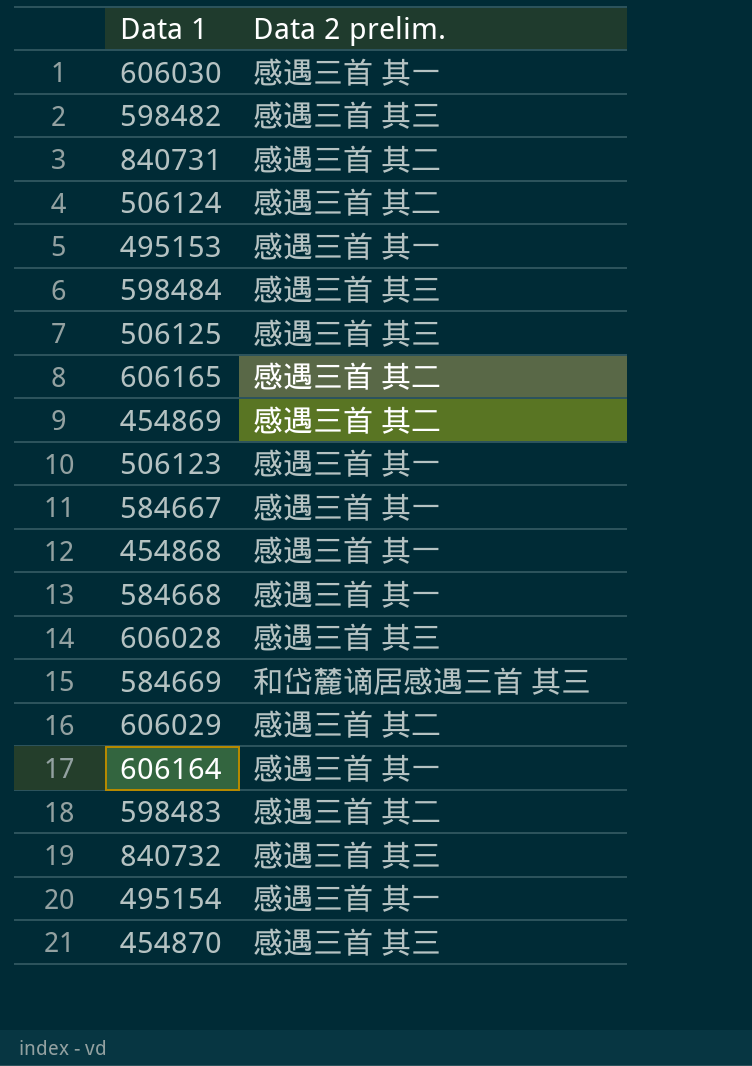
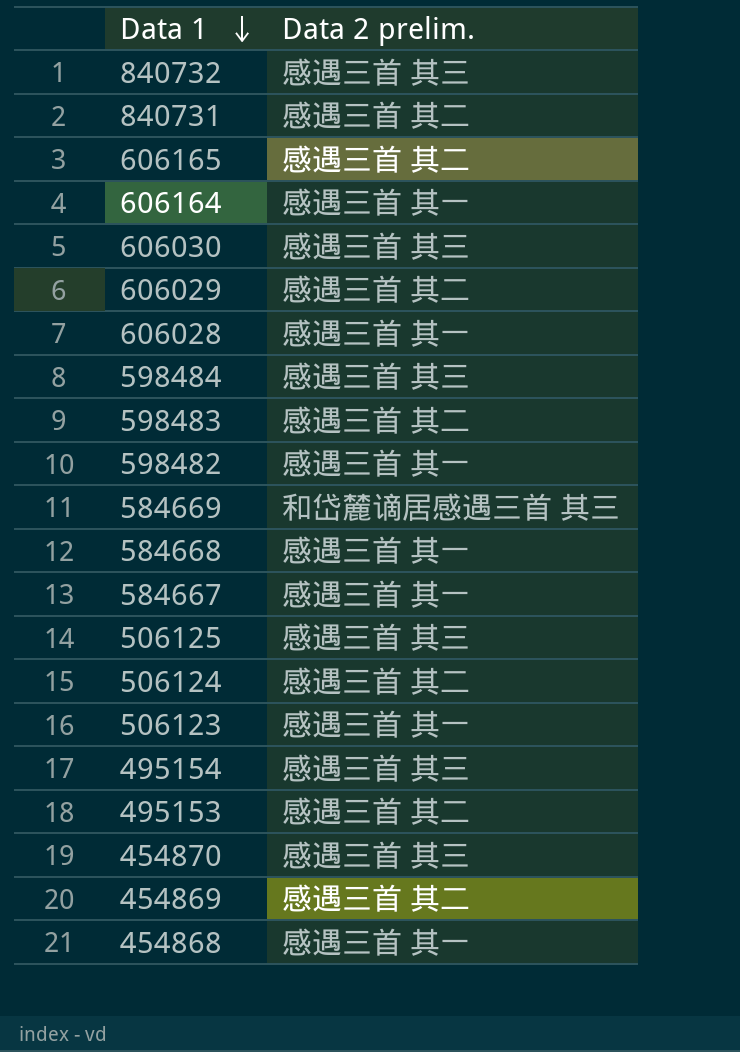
row order: none -> Data 1 descending
606030 | Data 2 prelim.: 感遇三首 其一 -> 感遇三首 其三
606028 | Data 2 prelim.: 感遇三首 其三 -> 感遇三首 其一
598482 | Data 2 prelim.: 感遇三首 其三 -> 感遇三首 其一
495154 | Data 2 prelim.: 感遇三首 其一 -> 感遇三首 其三
495153 | Data 2 prelim.: 感遇三首 其一 -> 感遇三首 其二

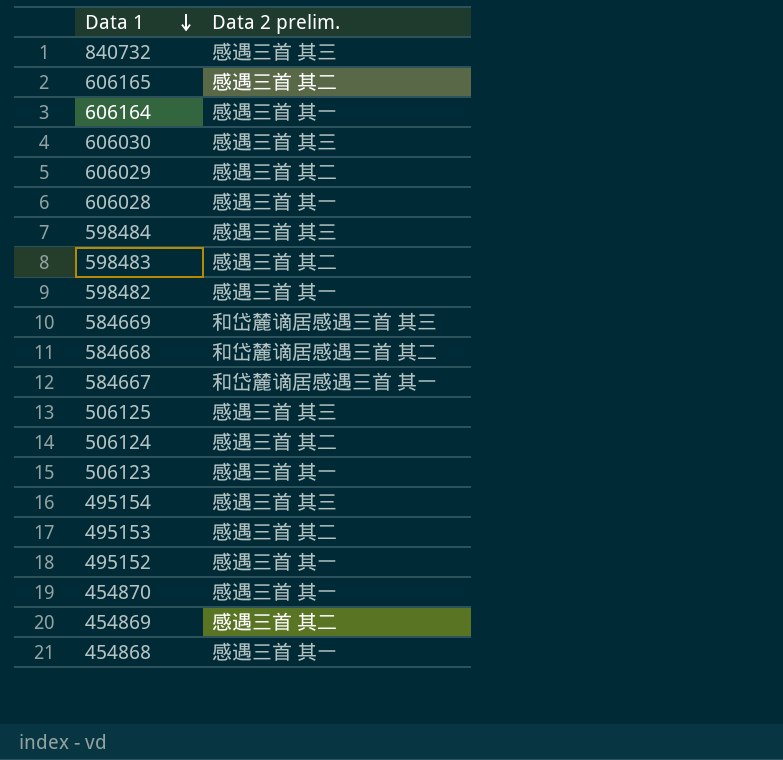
row 840731: 感遇三首 其二 -> none
584668 | Data 2 prelim.: 感遇三首 其一 -> 和岱麓谪居感遇三首 其二
584667 | Data 2 prelim.: 感遇三首 其一 -> 和岱麓谪居感遇三首 其一
row 495152: none -> 感遇三首 其一
454870 | Data 2 prelim.: 感遇三首 其三 -> 感遇三首 其一

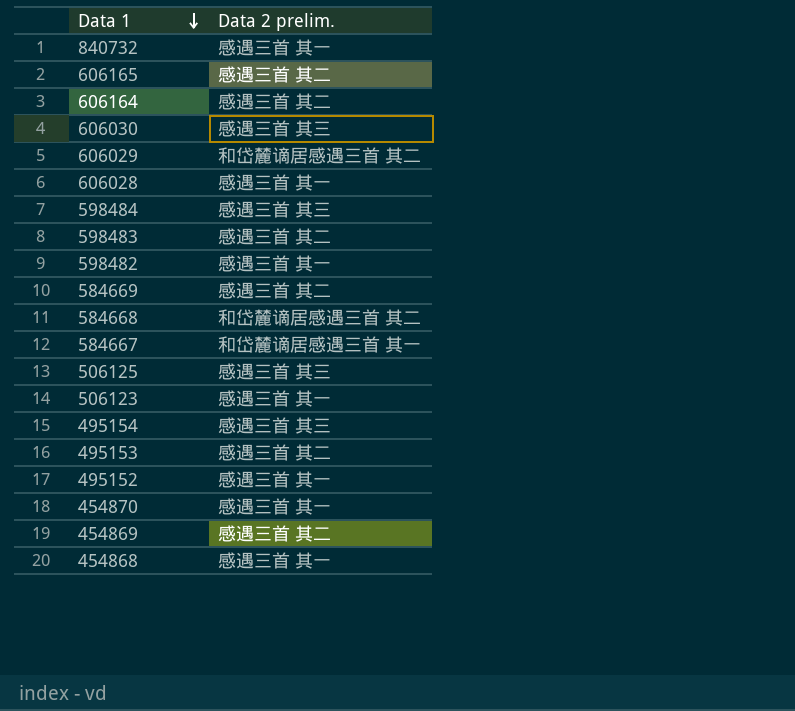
row 506124: 感遇三首 其二 -> none
840732 | Data 2 prelim.: 感遇三首 其三 -> 感遇三首 其一
606164 | Data 2 prelim.: 感遇三首 其一 -> 感遇三首 其二
606029 | Data 2 prelim.: 感遇三首 其二 -> 和岱麓谪居感遇三首 其二
584669 | Data 2 prelim.: 和岱麓谪居感遇三首 其三 -> 感遇三首 其二

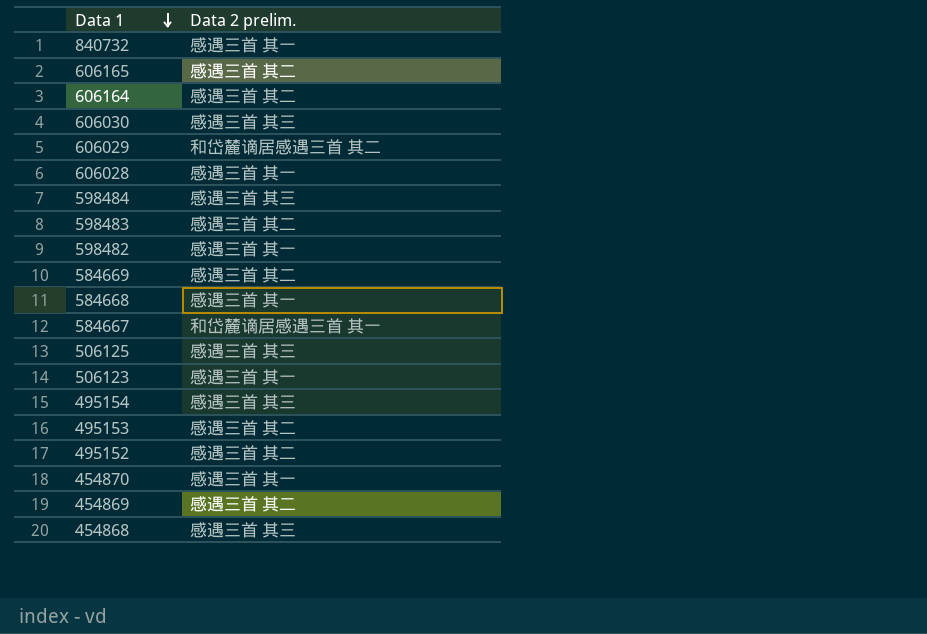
584668 | Data 2 prelim.: 和岱麓谪居感遇三首 其二 -> 感遇三首 其一
495152 | Data 2 prelim.: 感遇三首 其一 -> 感遇三首 其二
454868 | Data 2 prelim.: 感遇三首 其一 -> 感遇三首 其三

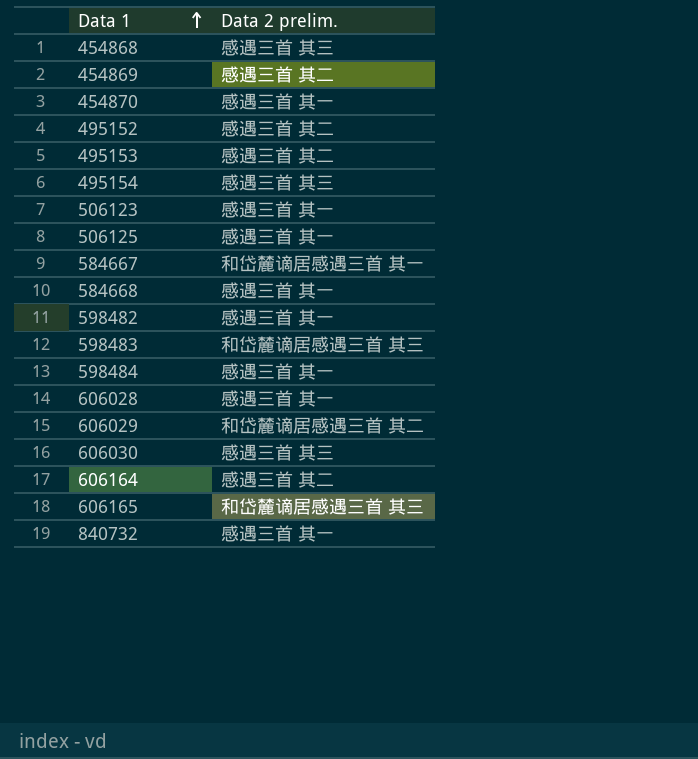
row order: Data 1 descending -> Data 1 ascending
row 584669: 感遇三首 其二 -> none
506125 | Data 2 prelim.: 感遇三首 其三 -> 感遇三首 其一
598483 | Data 2 prelim.: 感遇三首 其二 -> 和岱麓谪居感遇三首 其三
598484 | Data 2 prelim.: 感遇三首 其三 -> 感遇三首 其一
606165 | Data 2 prelim.: 感遇三首 其二 -> 和岱麓谪居感遇三首 其三

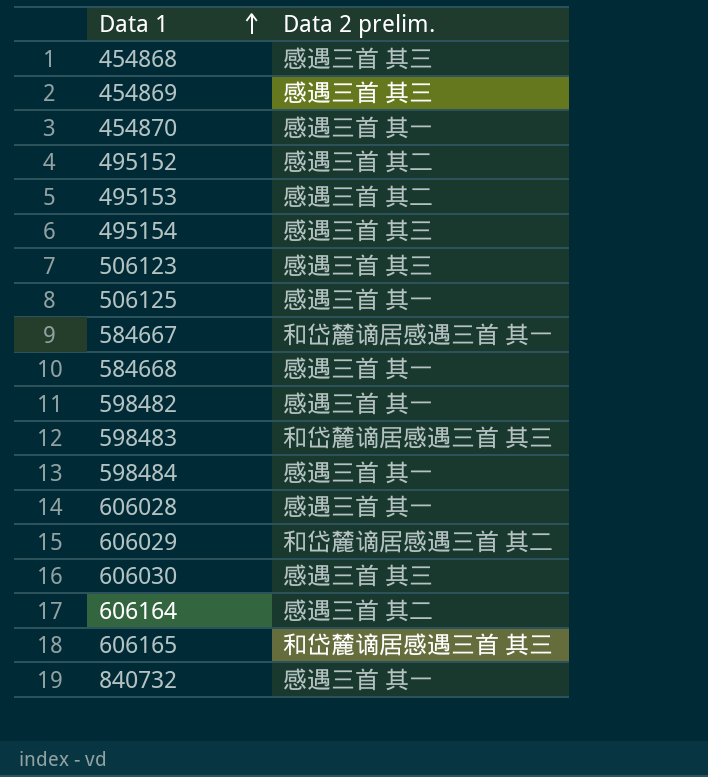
454869 | Data 2 prelim.: 感遇三首 其二 -> 感遇三首 其三
506123 | Data 2 prelim.: 感遇三首 其一 -> 感遇三首 其三

